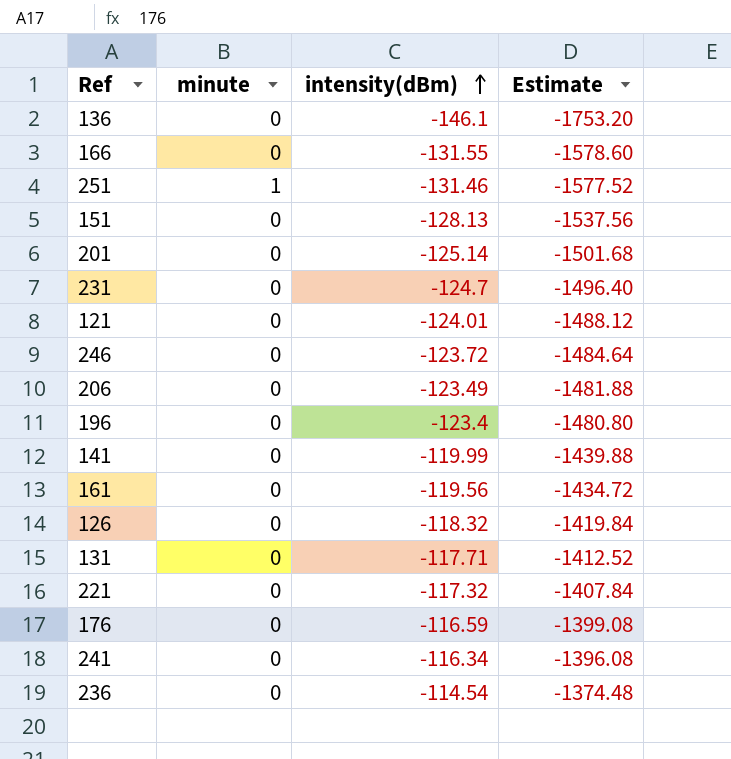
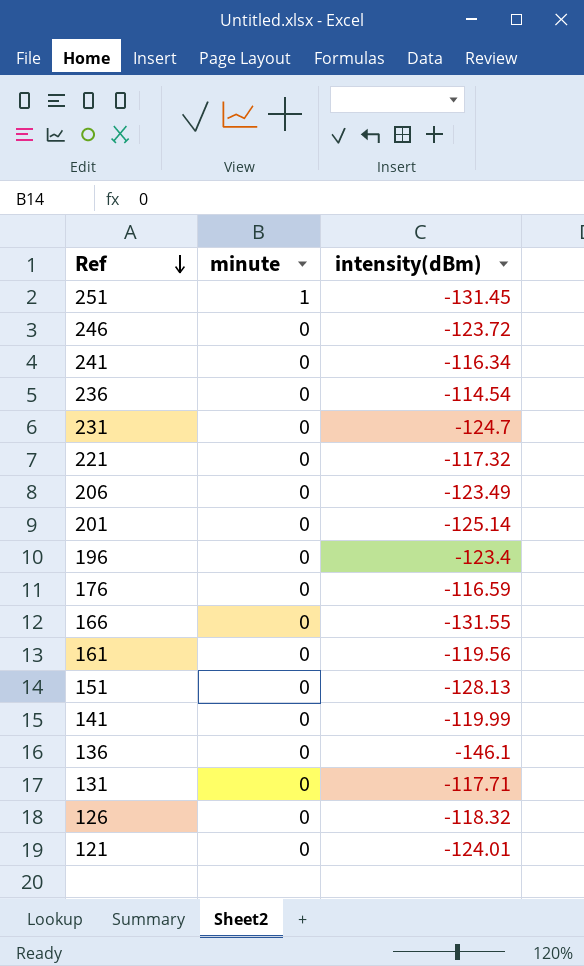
row order: intensity(dBm) ascending -> Ref descending
column Estimate | formula: [intensity(dBm)] * 12 -> none
251 | intensity(dBm): -131.46 -> -131.45

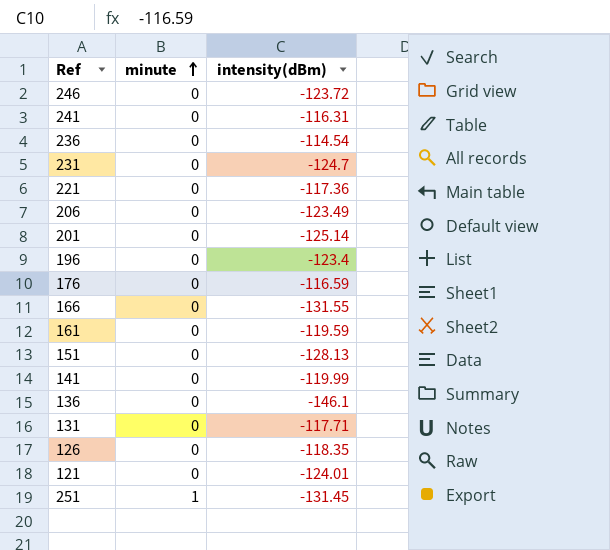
row order: Ref descending -> minute ascending
241 | intensity(dBm): -116.34 -> -116.31
221 | intensity(dBm): -117.32 -> -117.36
161 | intensity(dBm): -119.56 -> -119.59
126 | intensity(dBm): -118.32 -> -118.35

